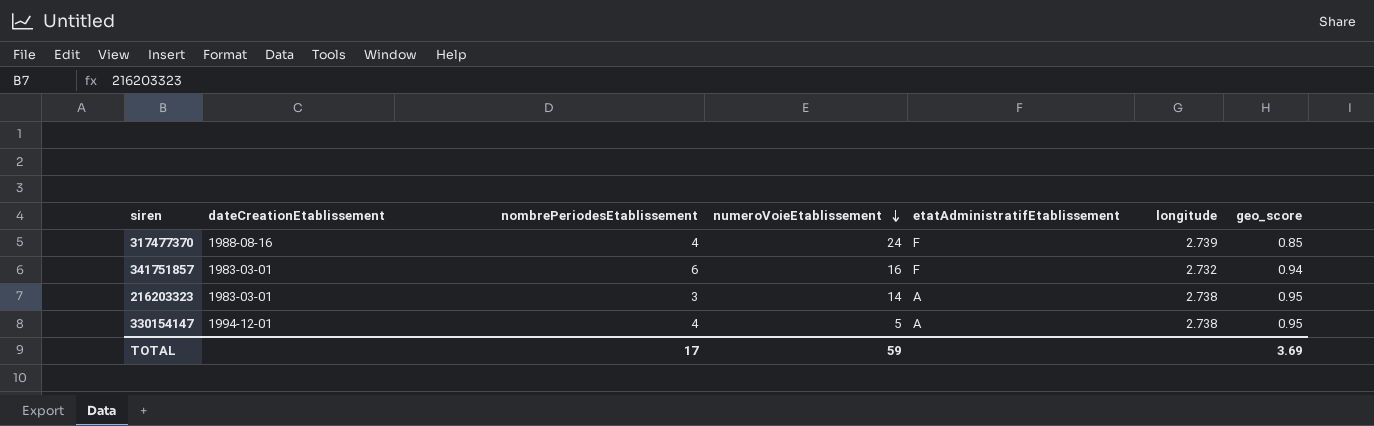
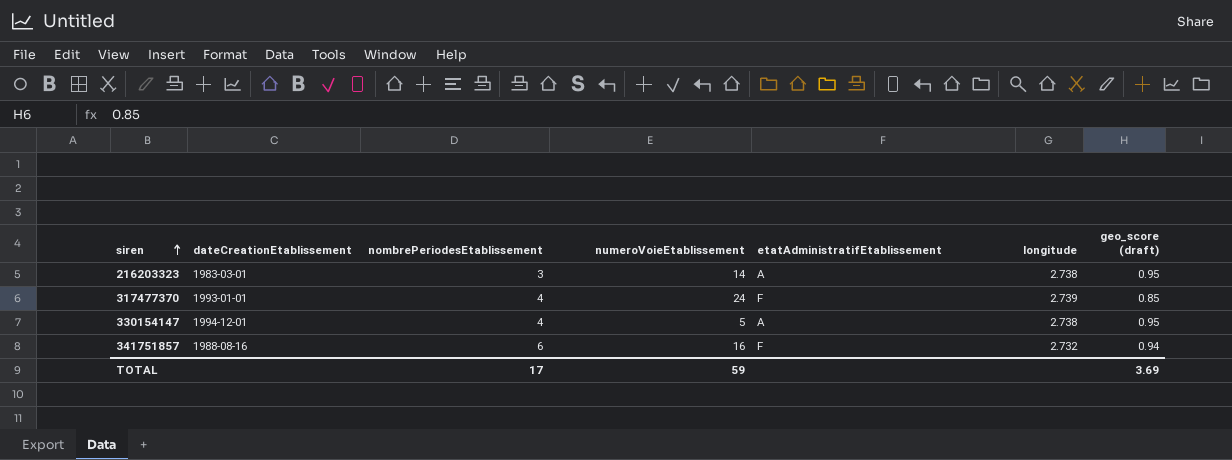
row order: numeroVoieEtablissement descending -> siren ascending
column name: geo_score -> geo_score (draft)
317477370 | dateCreationEtablissement: 1988-08-16 -> 1993-01-01
341751857 | dateCreationEtablissement: 1983-03-01 -> 1988-08-16

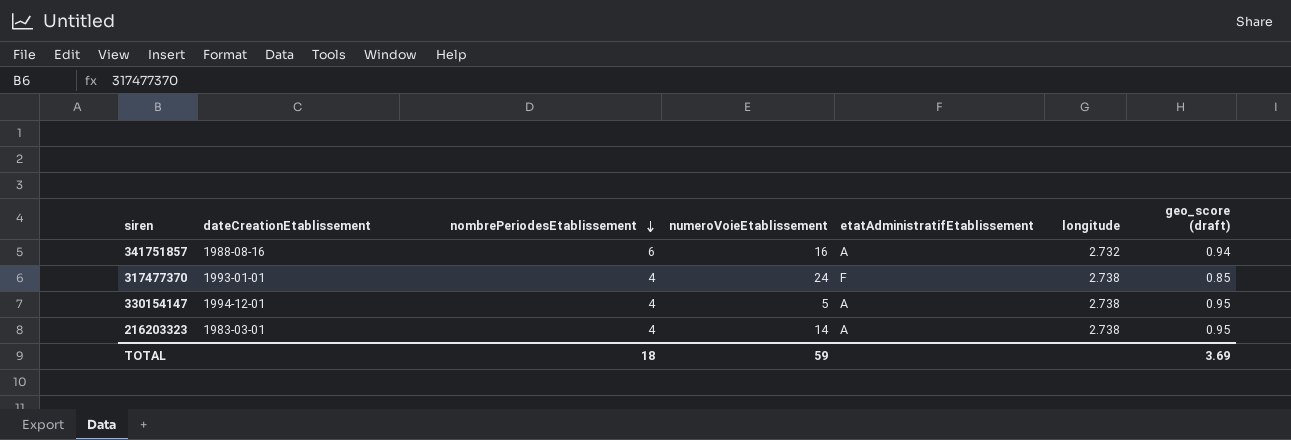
row order: siren ascending -> nombrePeriodesEtablissement descending
341751857 | etatAdministratifEtablissement: F -> A
317477370 | longitude: 2.739 -> 2.738
216203323 | nombrePeriodesEtablissement: 3 -> 4
TOTAL | nombrePeriodesEtablissement: 17 -> 18

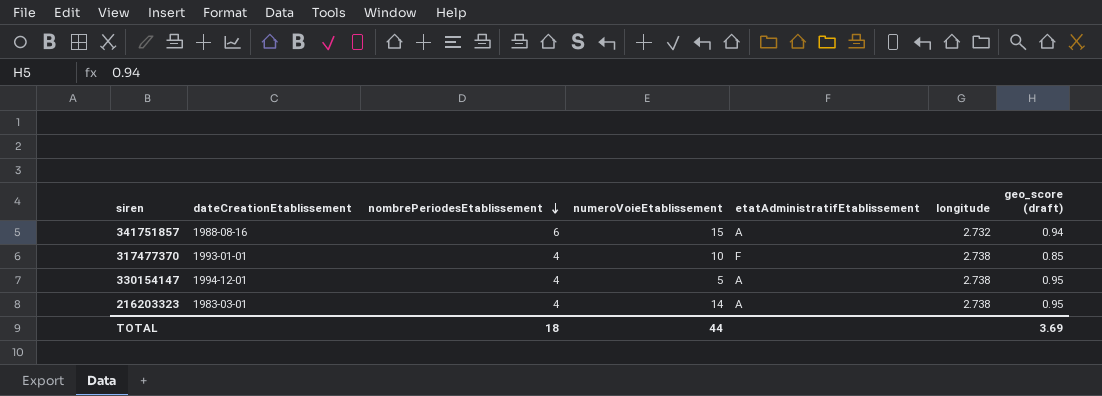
341751857 | numeroVoieEtablissement: 16 -> 15
317477370 | numeroVoieEtablissement: 24 -> 10
TOTAL | numeroVoieEtablissement: 59 -> 44

